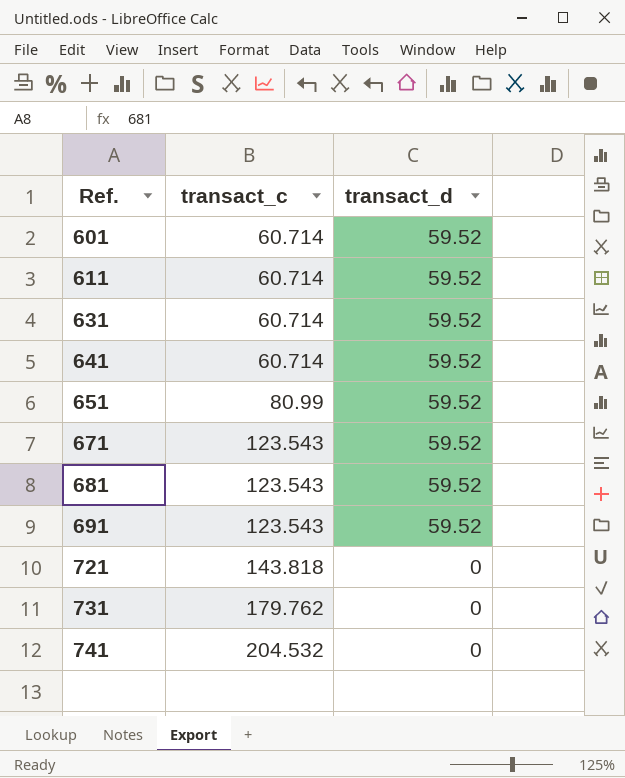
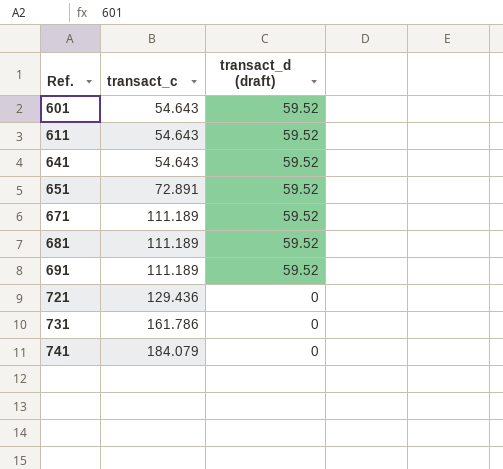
column name: transact_d -> transact_d (draft)
row 631: 60.714 | 59.52 -> none
601 | transact_c: 60.714 -> 54.643
611 | transact_c: 60.714 -> 54.643
641 | transact_c: 60.714 -> 54.643
651 | transact_c: 80.99 -> 72.891
671 | transact_c: 123.543 -> 111.189
681 | transact_c: 123.543 -> 111.189
691 | transact_c: 123.543 -> 111.189
721 | transact_c: 143.818 -> 129.436
731 | transact_c: 179.762 -> 161.786
741 | transact_c: 204.532 -> 184.079

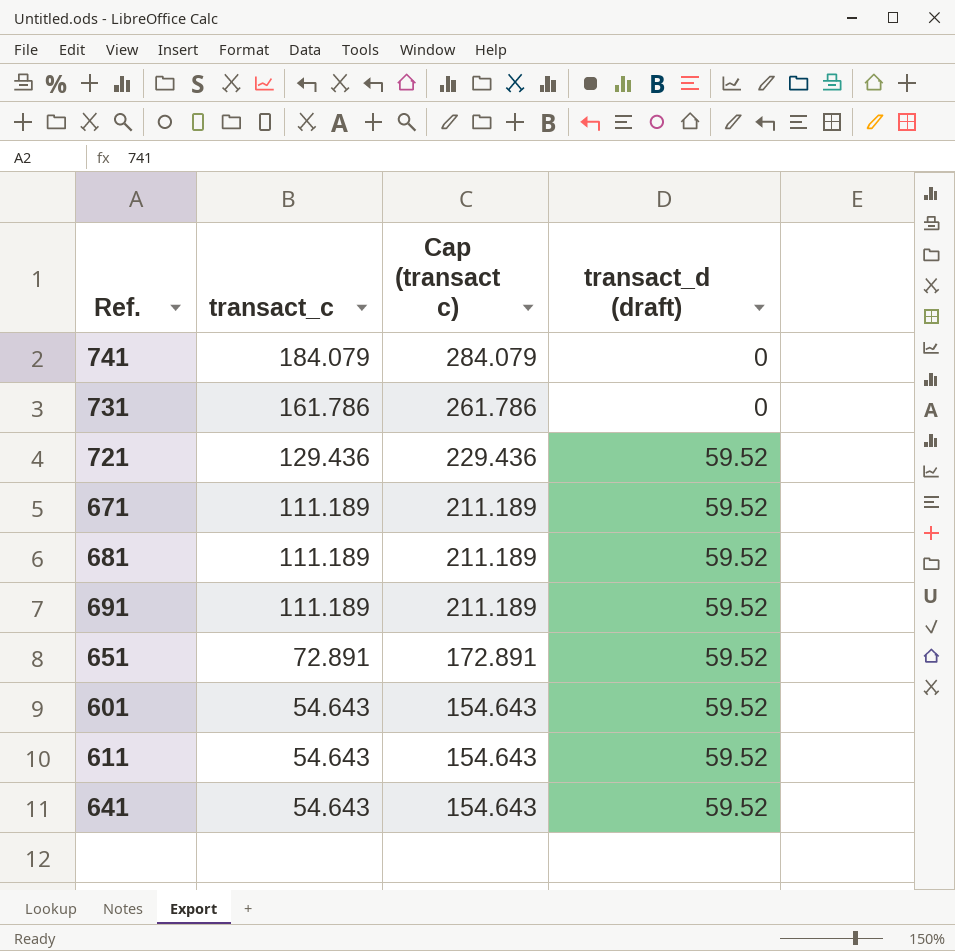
row order: Ref. ascending -> transact_c descending
column Cap (transact c) | formula: none -> [transact_c] + 100
721 | transact_d (draft): 0 -> 59.52

